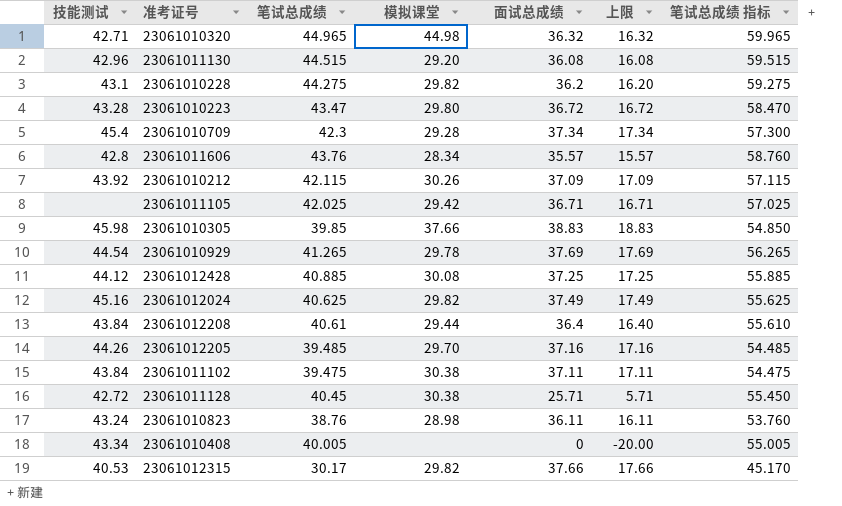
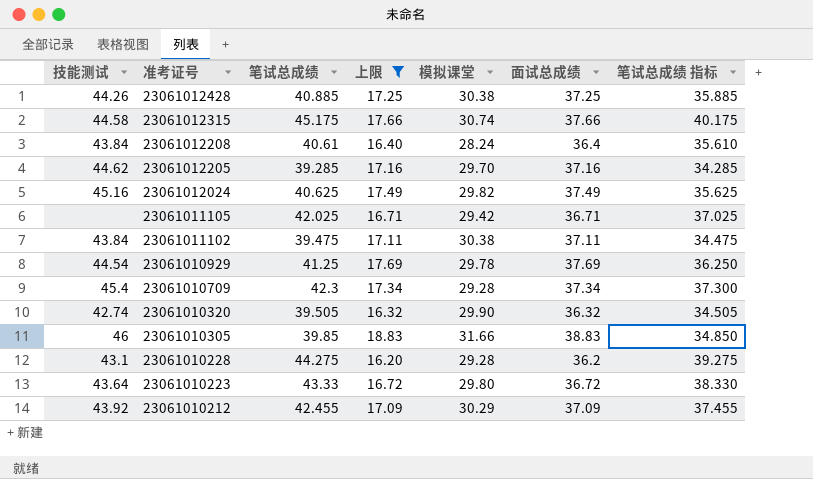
filter: none -> 上限 >= 16.20
row order: none -> 准考证号 descending
column 上限 | position: 6 -> 4
column 笔试总成绩 指标 | formula: [笔试总成绩] + 15 -> [笔试总成绩] - 5
23061012428 | 技能测试: 44.12 -> 44.26
23061012428 | 模拟课堂: 30.08 -> 30.38
23061012315 | 技能测试: 40.53 -> 44.58
23061012315 | 笔试总成绩: 30.17 -> 45.175
23061012315 | 模拟课堂: 29.82 -> 30.74
23061012208 | 模拟课堂: 29.44 -> 28.24
23061012205 | 技能测试: 44.26 -> 44.62
23061012205 | 笔试总成绩: 39.485 -> 39.285
23061010929 | 笔试总成绩: 41.265 -> 41.25
23061010320 | 技能测试: 42.71 -> 42.74
23061010320 | 笔试总成绩: 44.965 -> 39.505
23061010320 | 模拟课堂: 44.98 -> 29.90
23061010305 | 技能测试: 45.98 -> 46
23061010305 | 模拟课堂: 37.66 -> 31.66
23061010228 | 模拟课堂: 29.82 -> 29.28
23061010223 | 技能测试: 43.28 -> 43.64
23061010223 | 笔试总成绩: 43.47 -> 43.33
23061010212 | 笔试总成绩: 42.115 -> 42.455
23061010212 | 模拟课堂: 30.26 -> 30.29

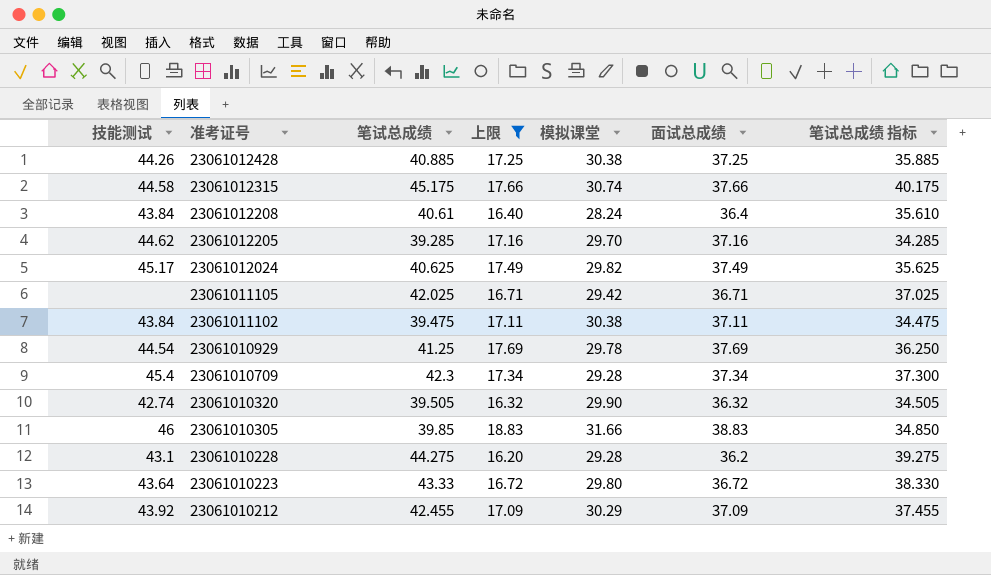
23061012024 | 技能测试: 45.16 -> 45.17

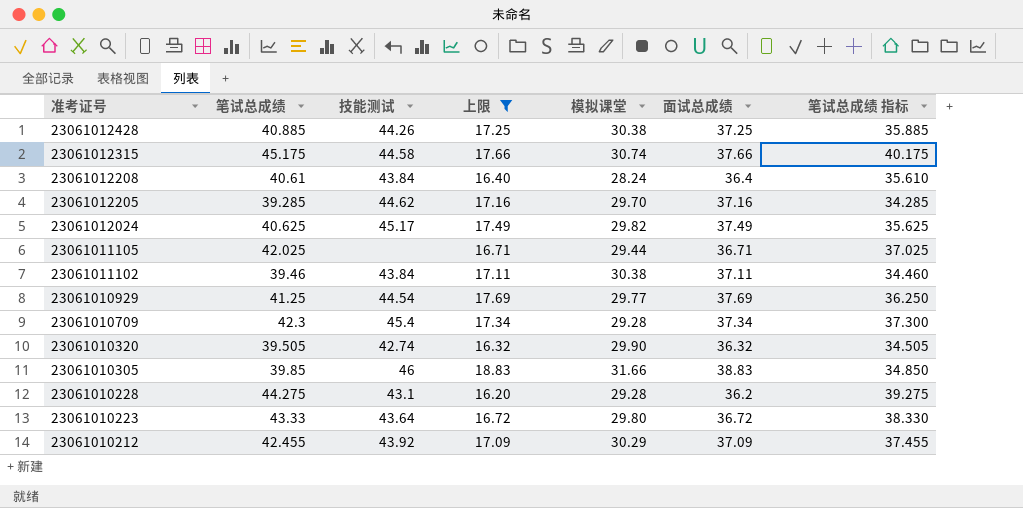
column 技能测试 | position: 1 -> 3
23061011105 | 模拟课堂: 29.42 -> 29.44
23061011102 | 笔试总成绩: 39.475 -> 39.46
23061011102 | 笔试总成绩 指标: 34.475 -> 34.460
23061010929 | 模拟课堂: 29.78 -> 29.77

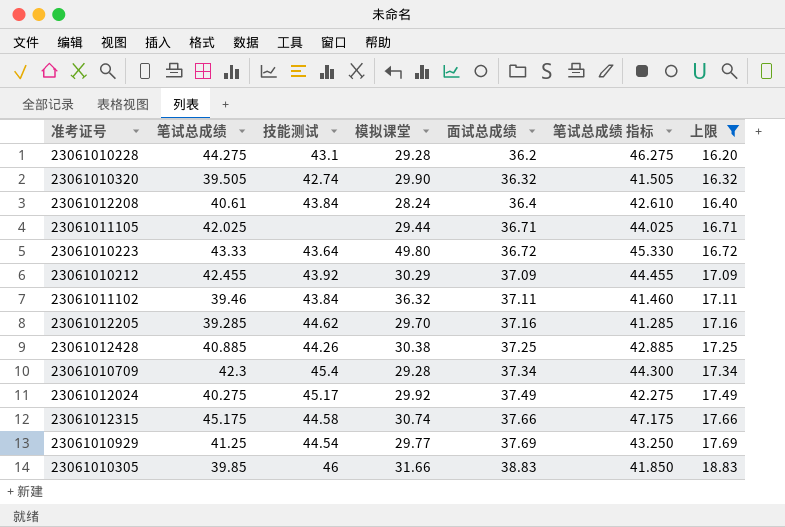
row order: 准考证号 descending -> 面试总成绩 ascending
column 笔试总成绩 指标 | formula: [笔试总成绩] - 5 -> [笔试总成绩] + 2
column 上限 | position: 4 -> 7
23061010223 | 模拟课堂: 29.80 -> 49.80
23061011102 | 模拟课堂: 30.38 -> 36.32
23061012024 | 笔试总成绩: 40.625 -> 40.275
23061012024 | 模拟课堂: 29.82 -> 29.92

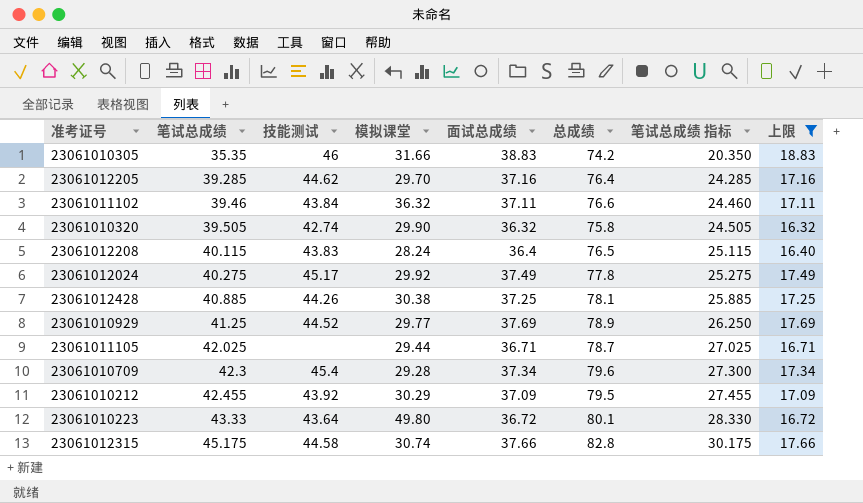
row order: 面试总成绩 ascending -> 笔试总成绩 ascending
column 总成绩 | formula: none -> [笔试总成绩] + [面试总成绩]
column 笔试总成绩 指标 | formula: [笔试总成绩] + 2 -> [笔试总成绩] - 15
row 23061010228: 44.275 | 43.1 | 29.28 | 36.2 | 46.275 | 16.20 -> none
23061010305 | 笔试总成绩: 39.85 -> 35.35
23061012208 | 笔试总成绩: 40.61 -> 40.115
23061012208 | 技能测试: 43.84 -> 43.83
23061010929 | 技能测试: 44.54 -> 44.52

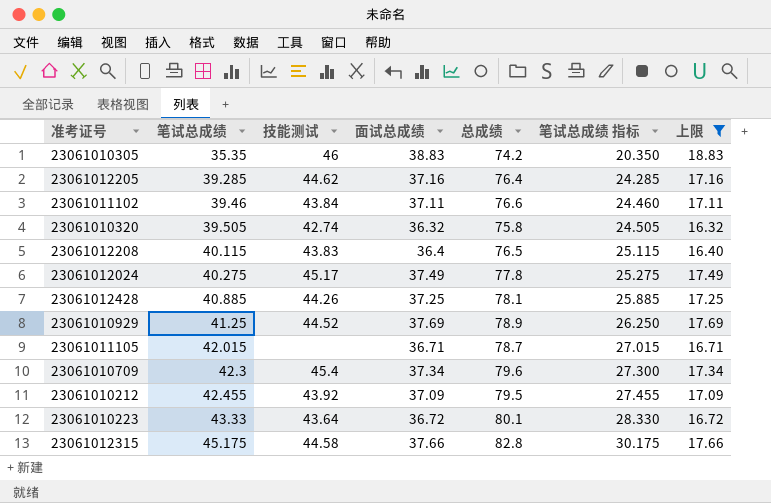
column 模拟课堂 | position: 4 -> none
23061011105 | 笔试总成绩: 42.025 -> 42.015
23061011105 | 笔试总成绩 指标: 27.025 -> 27.015

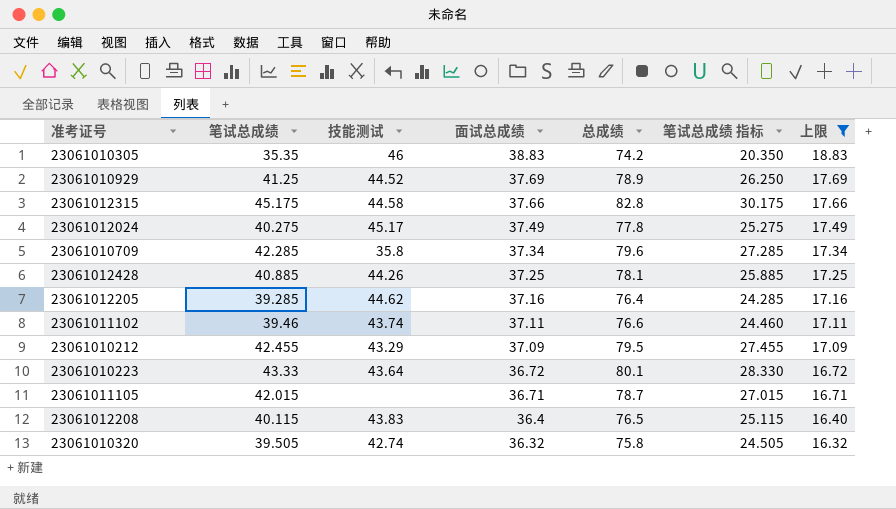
row order: 笔试总成绩 ascending -> 面试总成绩 descending
23061010709 | 笔试总成绩: 42.3 -> 42.285
23061010709 | 技能测试: 45.4 -> 35.8
23061010709 | 笔试总成绩 指标: 27.300 -> 27.285
23061011102 | 技能测试: 43.84 -> 43.74
23061010212 | 技能测试: 43.92 -> 43.29

